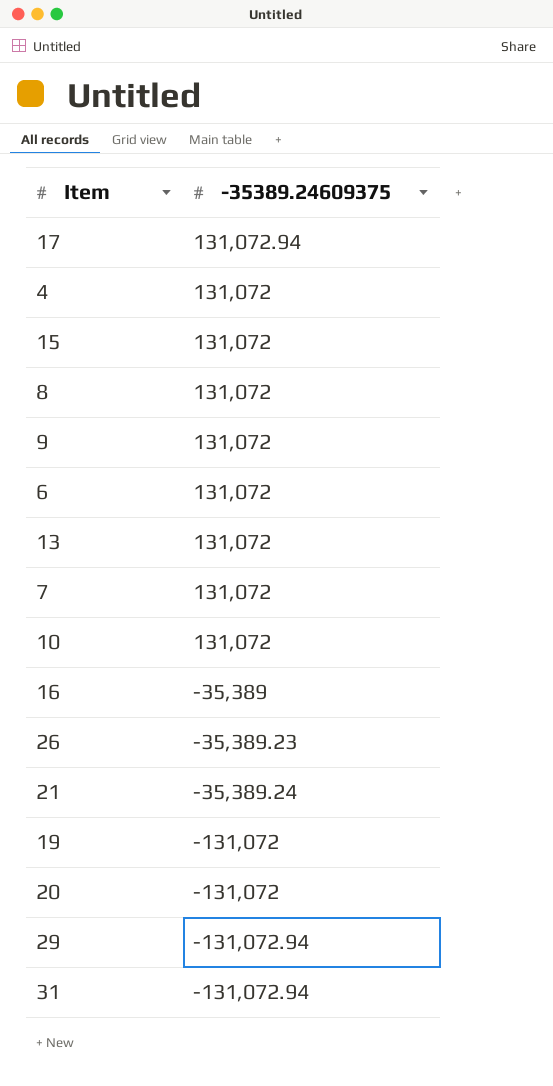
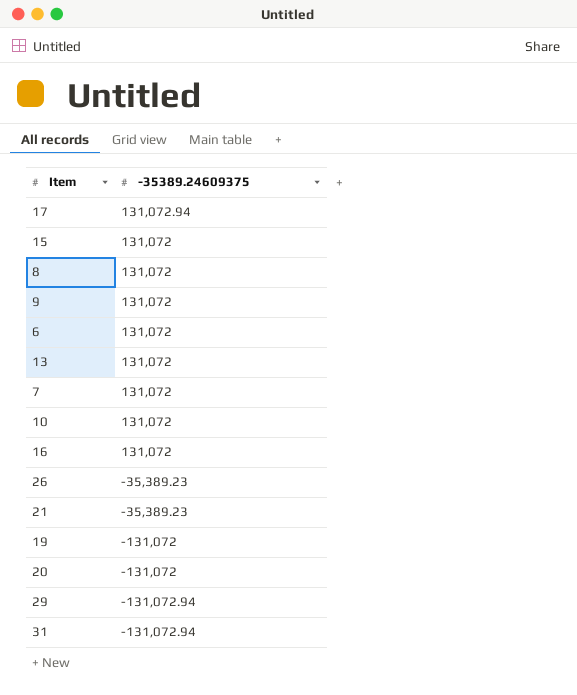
row 4: 131,072 -> none
16 | -35389.24609375: -35,389 -> 131,072
21 | -35389.24609375: -35,389.24 -> -35,389.23

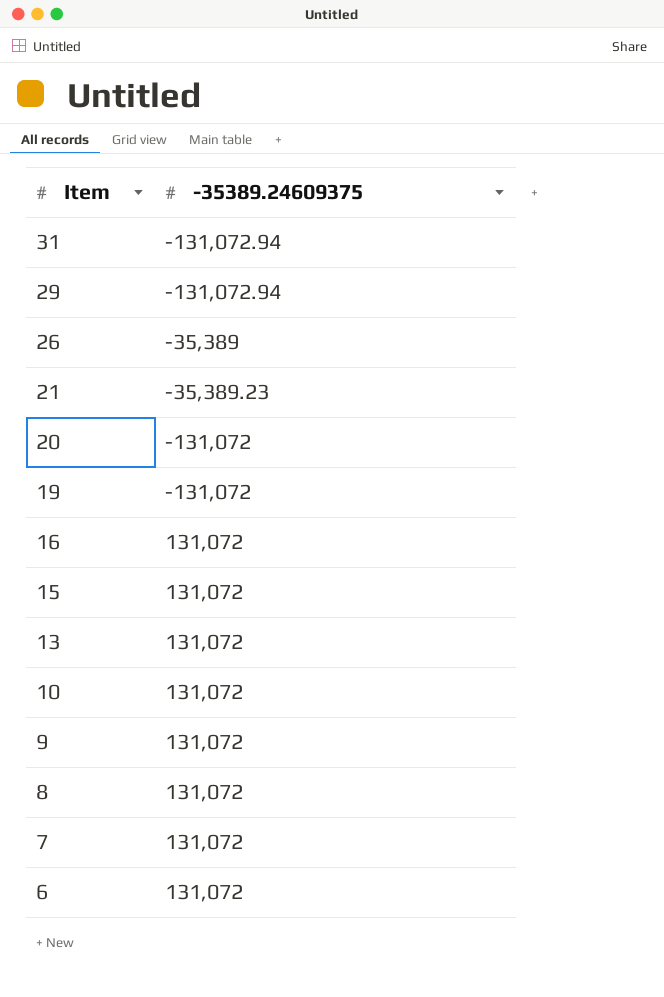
row order: -35389.24609375 descending -> Item descending
row 17: 131,072.94 -> none
26 | -35389.24609375: -35,389.23 -> -35,389

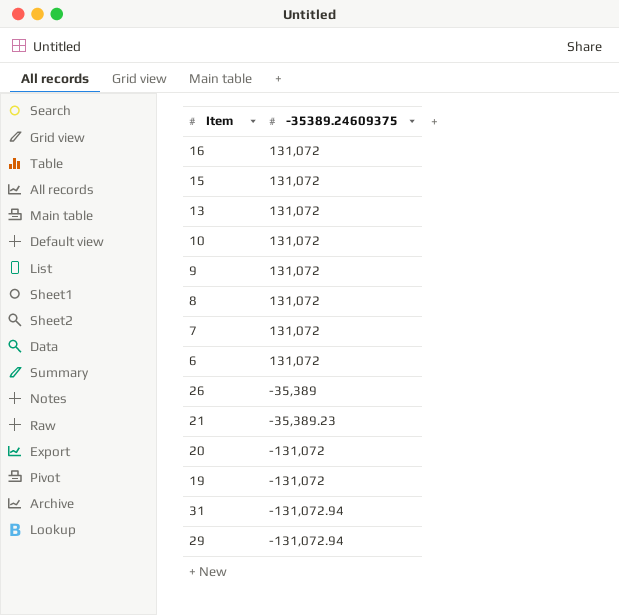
row order: Item descending -> -35389.24609375 descending

